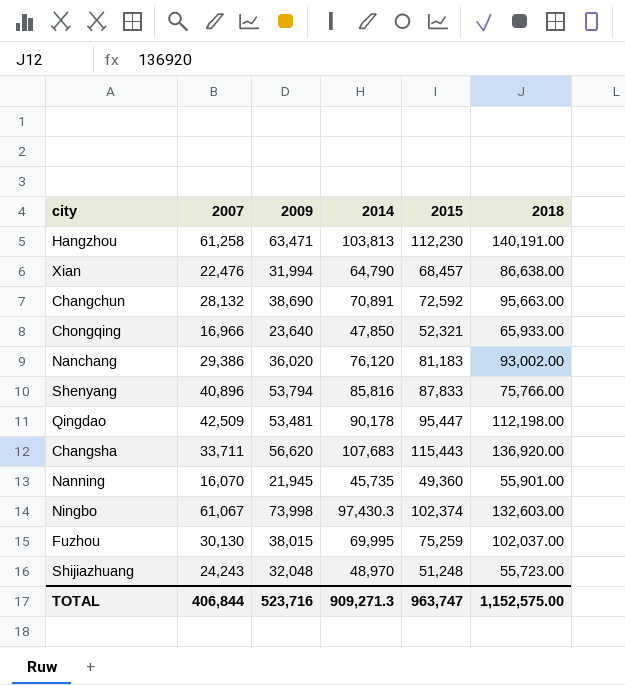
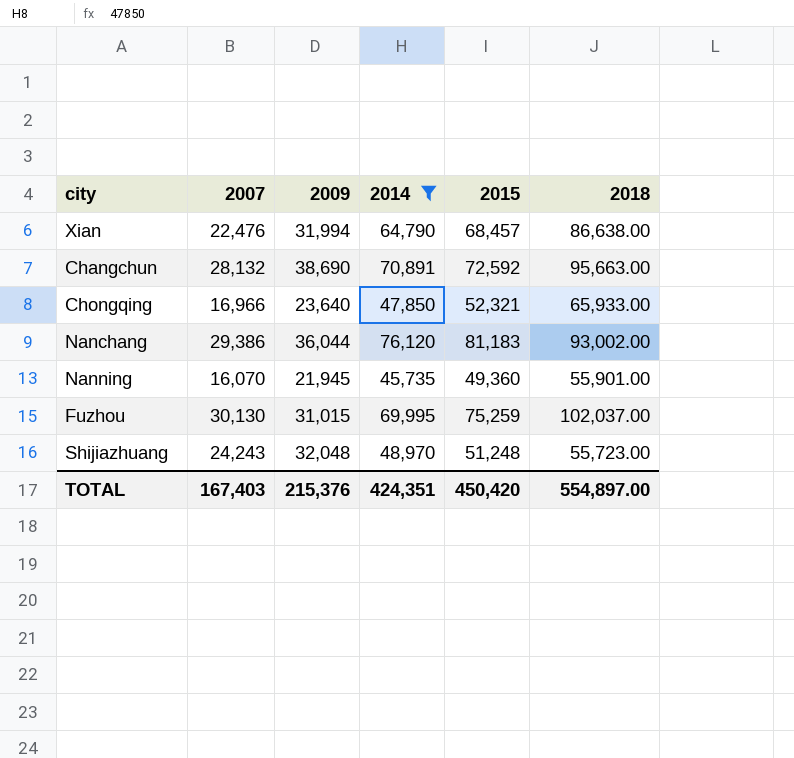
filter: none -> 2014 <= 76,120
Nanchang | 2009: 36,020 -> 36,044
Fuzhou | 2009: 38,015 -> 31,015
TOTAL | 2007: 406,844 -> 167,403
TOTAL | 2009: 523,716 -> 215,376
TOTAL | 2014: 909,271.3 -> 424,351
TOTAL | 2015: 963,747 -> 450,420
TOTAL | 2018: 1,152,575.00 -> 554,897.00

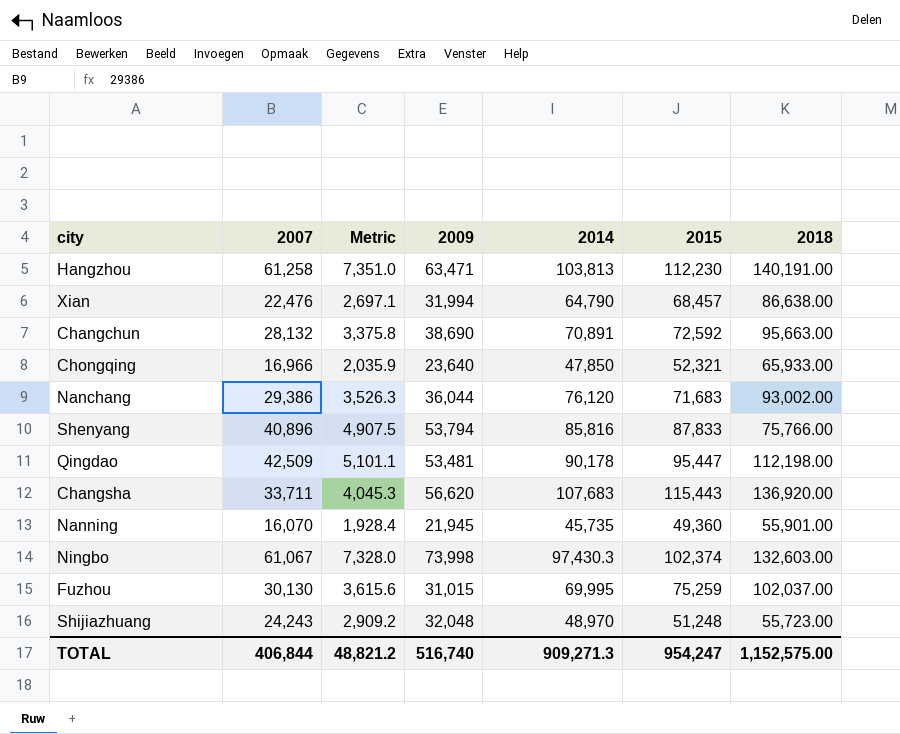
filter: 2014 <= 76,120 -> none
column Metric | formula: none -> [2007] * 0.12
Nanchang | 2015: 81,183 -> 71,683
TOTAL | 2007: 167,403 -> 406,844
TOTAL | 2009: 215,376 -> 516,740
TOTAL | 2014: 424,351 -> 909,271.3
TOTAL | 2015: 450,420 -> 954,247
TOTAL | 2018: 554,897.00 -> 1,152,575.00

